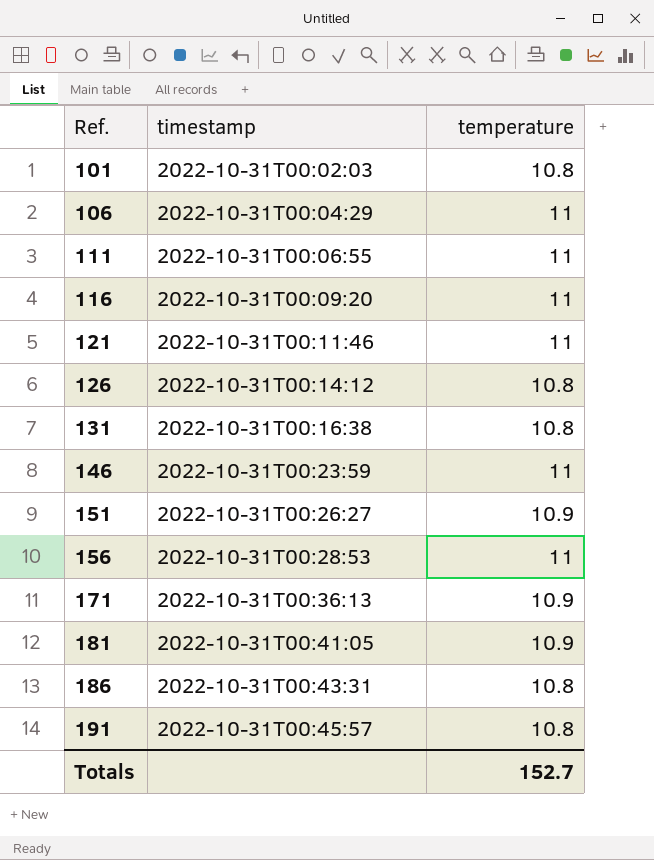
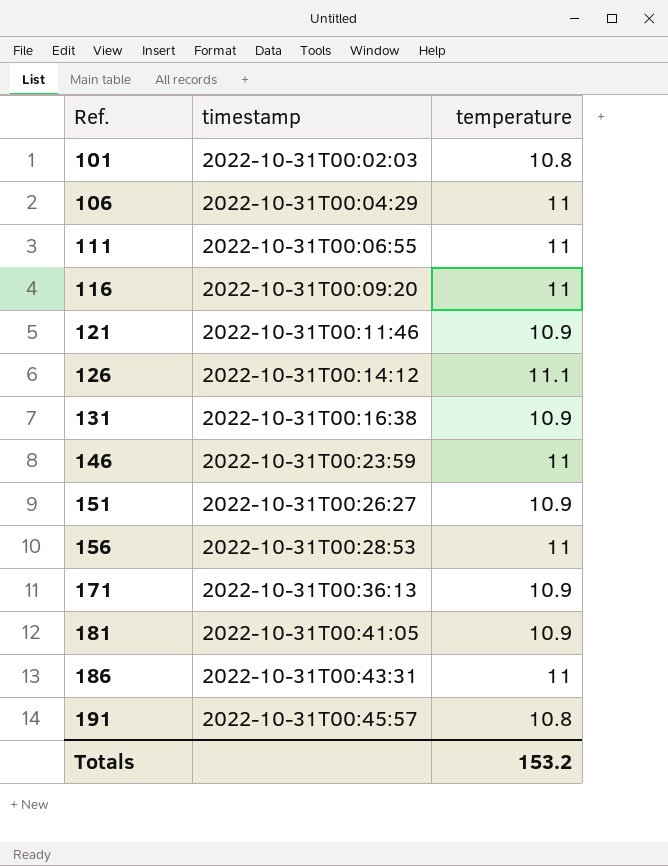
121 | temperature: 11 -> 10.9
126 | temperature: 10.8 -> 11.1
131 | temperature: 10.8 -> 10.9
186 | temperature: 10.8 -> 11
Totals | temperature: 152.7 -> 153.2

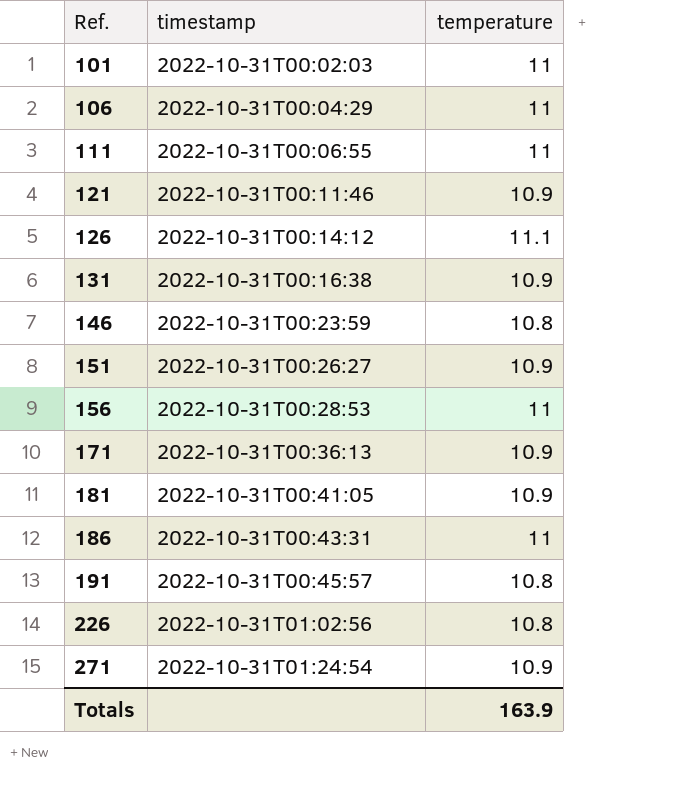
row 116: 2022-10-31T00:09:20 | 11 -> none
101 | temperature: 10.8 -> 11
146 | temperature: 11 -> 10.8
row 226: none -> 2022-10-31T01:02:56 | 10.8
row 271: none -> 2022-10-31T01:24:54 | 10.9
Totals | temperature: 153.2 -> 163.9

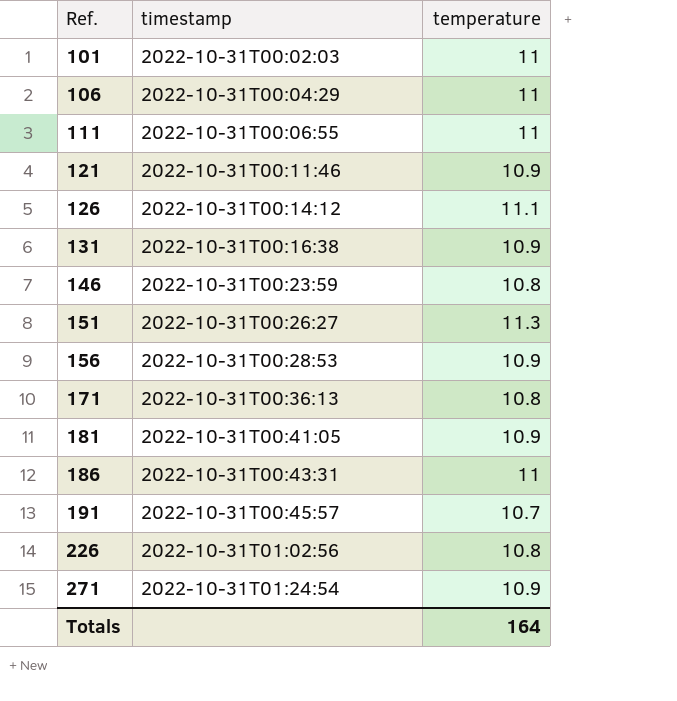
151 | temperature: 10.9 -> 11.3
156 | temperature: 11 -> 10.9
171 | temperature: 10.9 -> 10.8
191 | temperature: 10.8 -> 10.7
Totals | temperature: 163.9 -> 164

